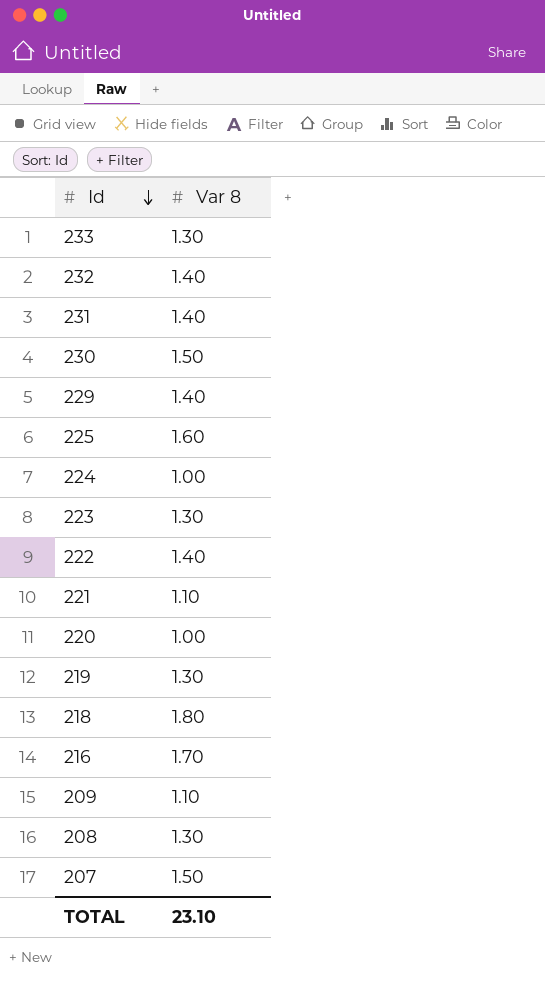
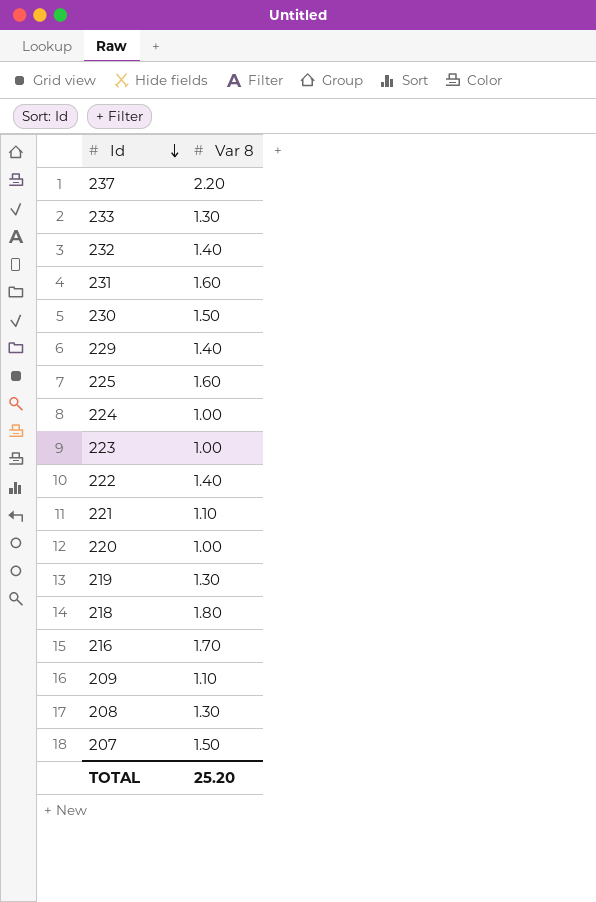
row 237: none -> 2.20
231 | Var 8: 1.40 -> 1.60
223 | Var 8: 1.30 -> 1.00
TOTAL | Var 8: 23.10 -> 25.20

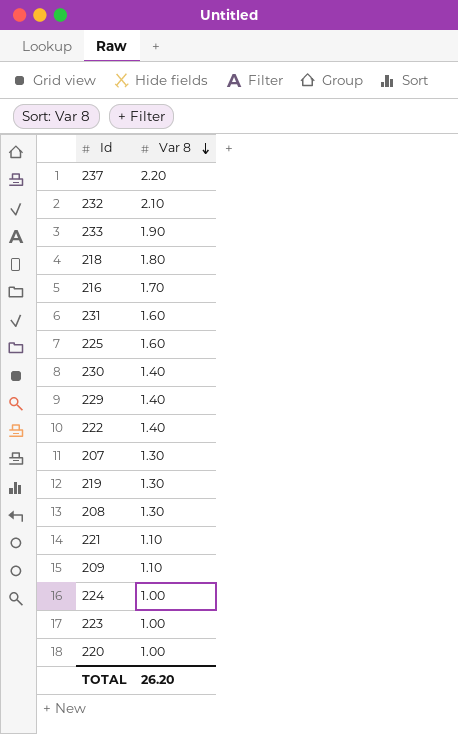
row order: Id descending -> Var 8 descending
232 | Var 8: 1.40 -> 2.10
233 | Var 8: 1.30 -> 1.90
230 | Var 8: 1.50 -> 1.40
207 | Var 8: 1.50 -> 1.30
TOTAL | Var 8: 25.20 -> 26.20

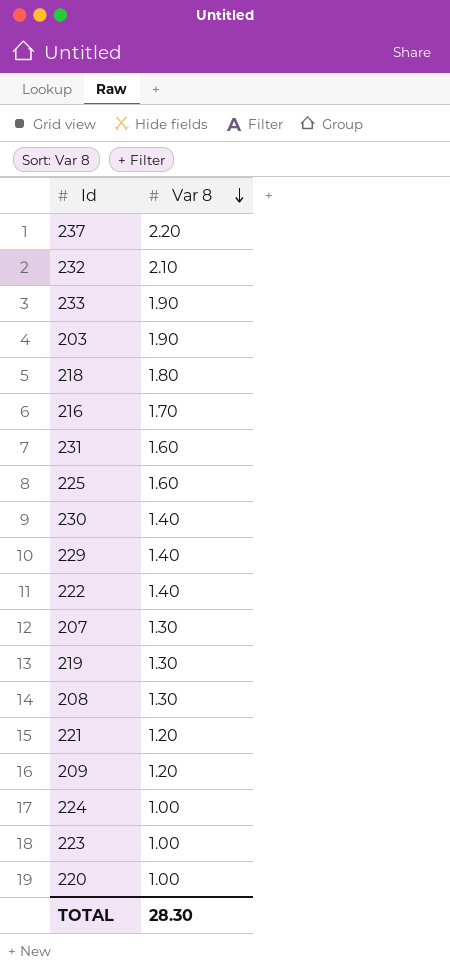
row 203: none -> 1.90
221 | Var 8: 1.10 -> 1.20
209 | Var 8: 1.10 -> 1.20
TOTAL | Var 8: 26.20 -> 28.30

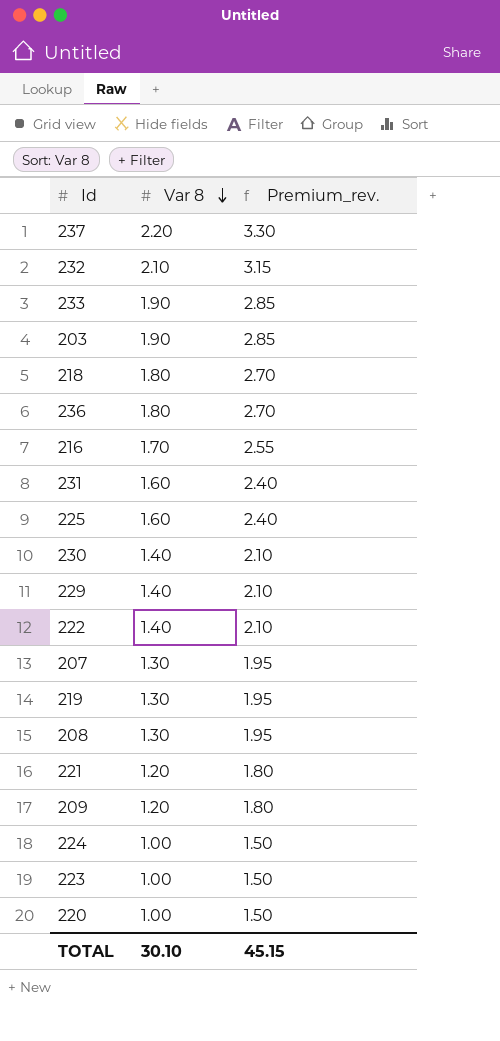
column Premium_rev. | formula: none -> [Var 8] * 1.5
row 236: none -> 1.80 | 2.70
TOTAL | Var 8: 28.30 -> 30.10

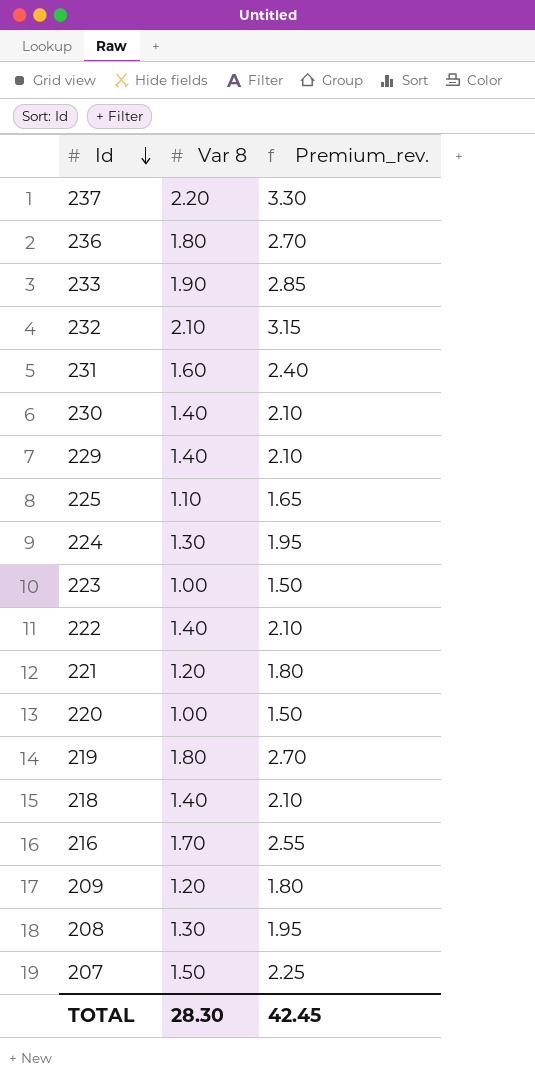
row order: Var 8 descending -> Id descending
row 203: 1.90 | 2.85 -> none
225 | Var 8: 1.60 -> 1.10
225 | Premium_rev.: 2.40 -> 1.65
224 | Var 8: 1.00 -> 1.30
224 | Premium_rev.: 1.50 -> 1.95
219 | Var 8: 1.30 -> 1.80
219 | Premium_rev.: 1.95 -> 2.70
218 | Var 8: 1.80 -> 1.40
218 | Premium_rev.: 2.70 -> 2.10
207 | Var 8: 1.30 -> 1.50
207 | Premium_rev.: 1.95 -> 2.25
TOTAL | Var 8: 30.10 -> 28.30
TOTAL | Premium_rev.: 45.15 -> 42.45

